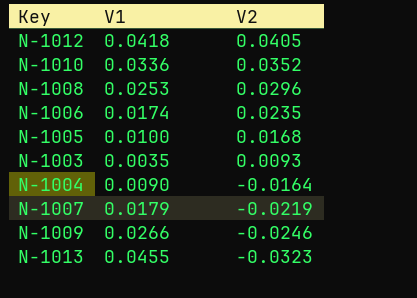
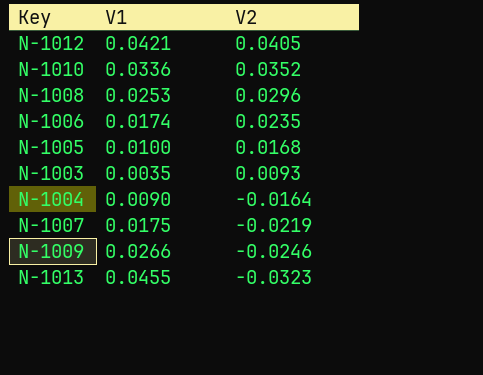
N-1012 | V1: 0.0418 -> 0.0421
N-1007 | V1: 0.0179 -> 0.0175

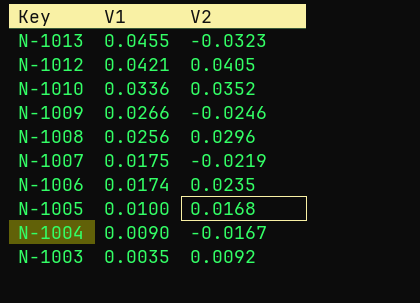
row order: V2 descending -> Key descending
N-1008 | V1: 0.0253 -> 0.0256
N-1004 | V2: -0.0164 -> -0.0167
N-1003 | V2: 0.0093 -> 0.0092

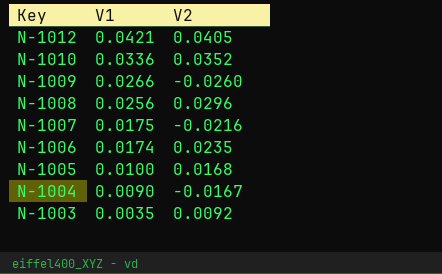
row N-1013: 0.0455 | -0.0323 -> none
N-1009 | V2: -0.0246 -> -0.0260
N-1007 | V2: -0.0219 -> -0.0216

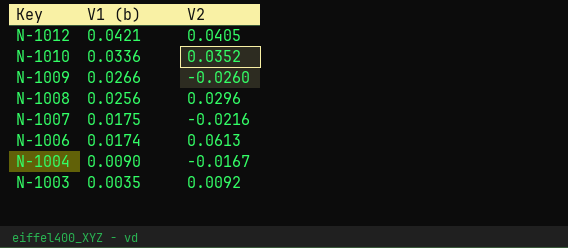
column name: V1 -> V1 (b)
row N-1005: 0.0100 | 0.0168 -> none
N-1006 | V2: 0.0235 -> 0.0613

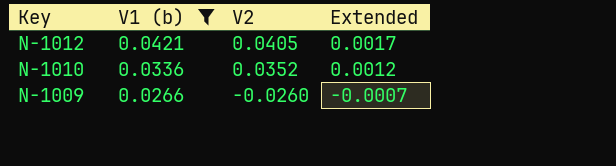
filter: none -> V1 (b) >= 0.0266
column Extended | formula: none -> [V1 (b)] * [V2]

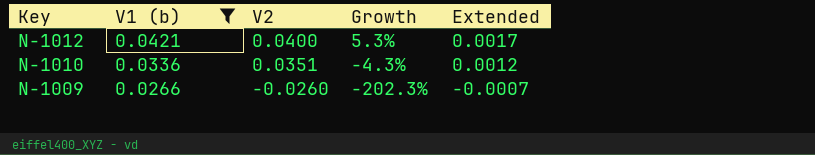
column Growth | formula: none -> ([V1 (b)] - [V2]) / [V2]
N-1012 | V2: 0.0405 -> 0.0400
N-1010 | V2: 0.0352 -> 0.0351

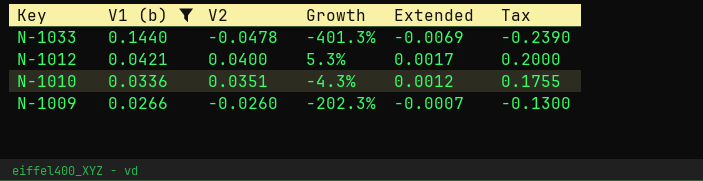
column Tax | formula: none -> [V2] * 5
row N-1033: none -> 0.1440 | -0.0478 | -401.3% | -0.0069 | -0.2390

